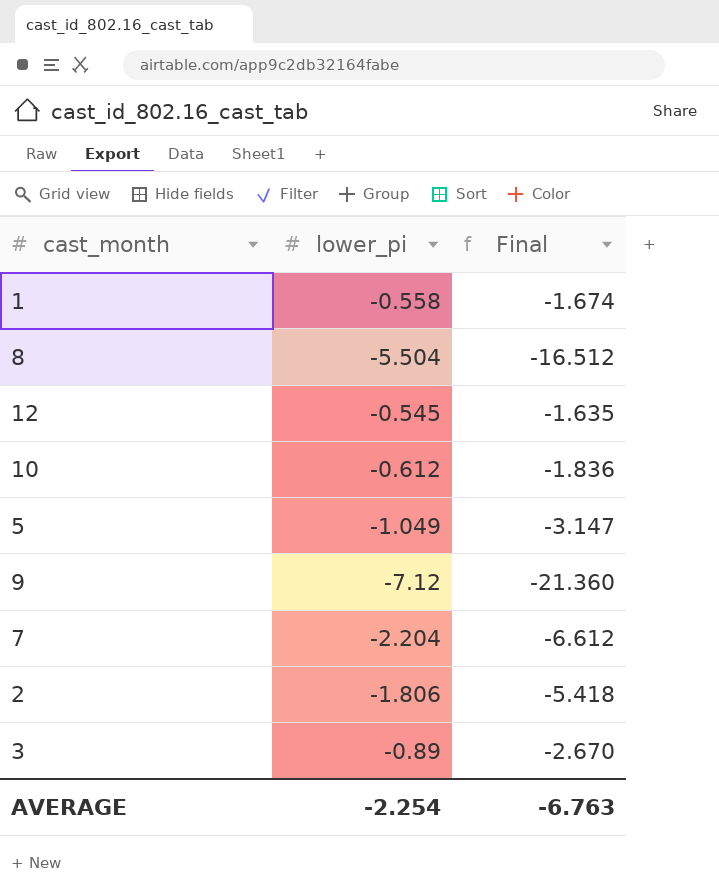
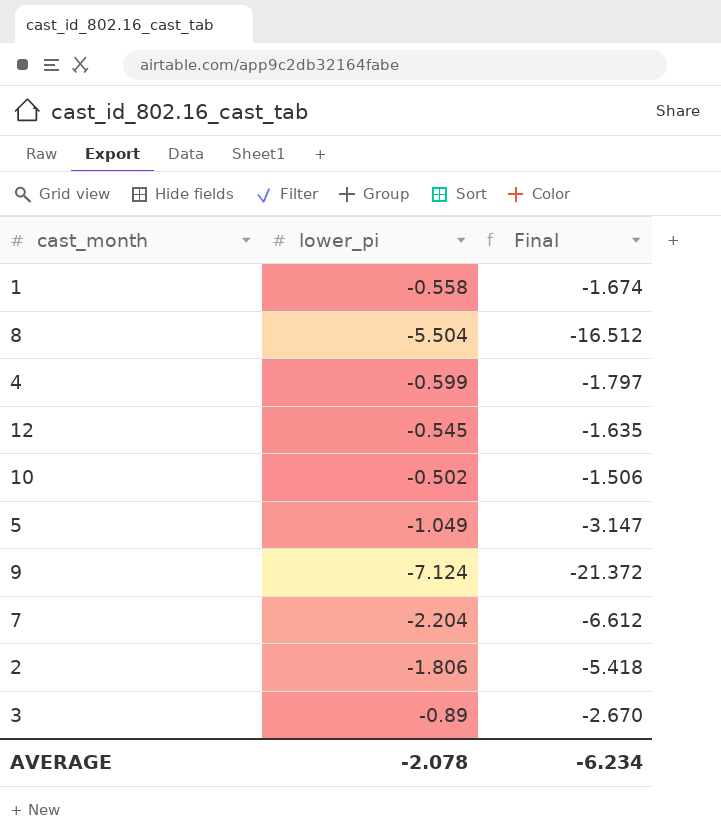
row 4: none -> -0.599 | -1.797
10 | lower_pi: -0.612 -> -0.502
10 | Final: -1.836 -> -1.506
9 | lower_pi: -7.12 -> -7.124
9 | Final: -21.360 -> -21.372
AVERAGE | lower_pi: -2.254 -> -2.078
AVERAGE | Final: -6.763 -> -6.234

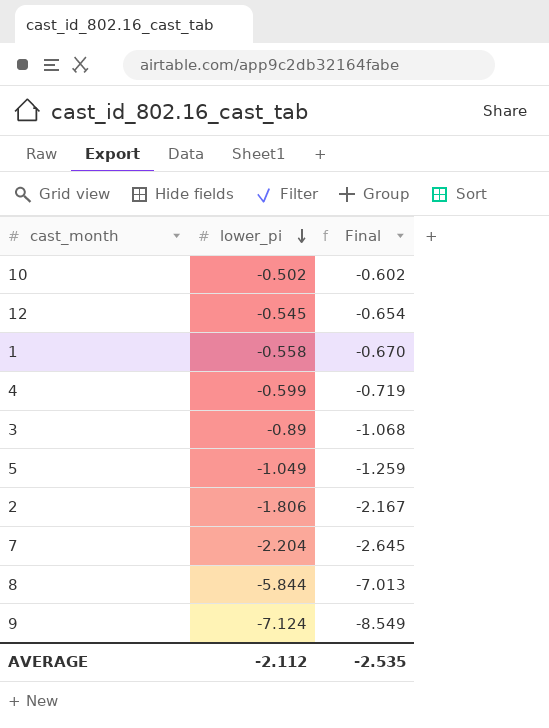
row order: none -> lower_pi descending
column Final | formula: [lower_pi] * 3 -> [lower_pi] * 1.2
8 | lower_pi: -5.504 -> -5.844
AVERAGE | lower_pi: -2.078 -> -2.112
AVERAGE | Final: -6.234 -> -2.535

